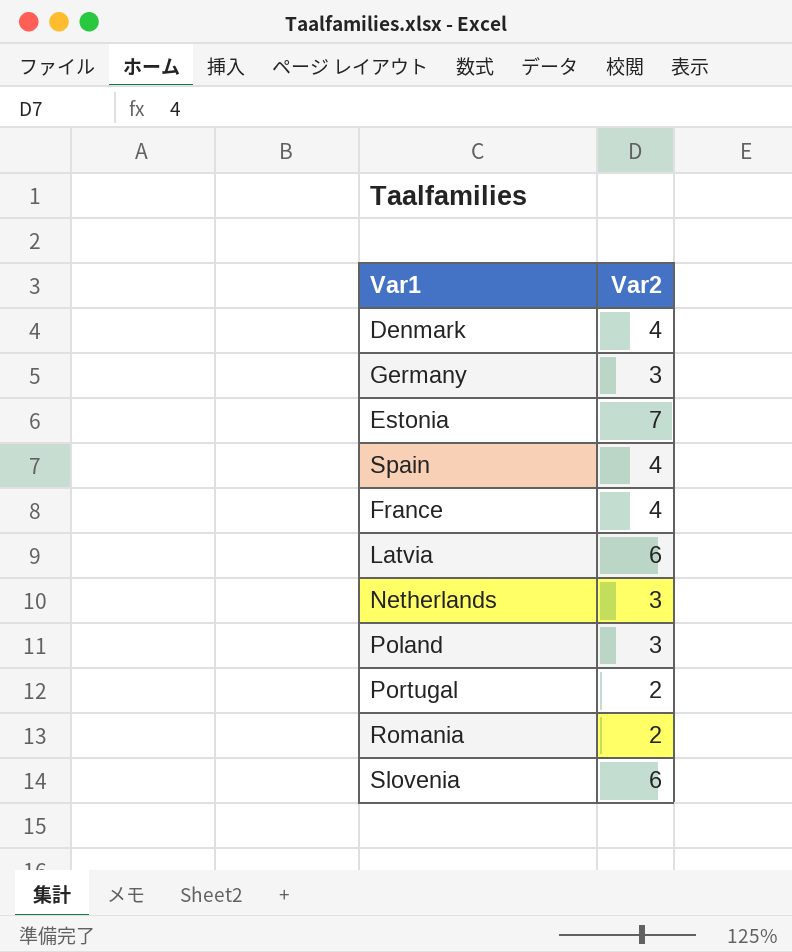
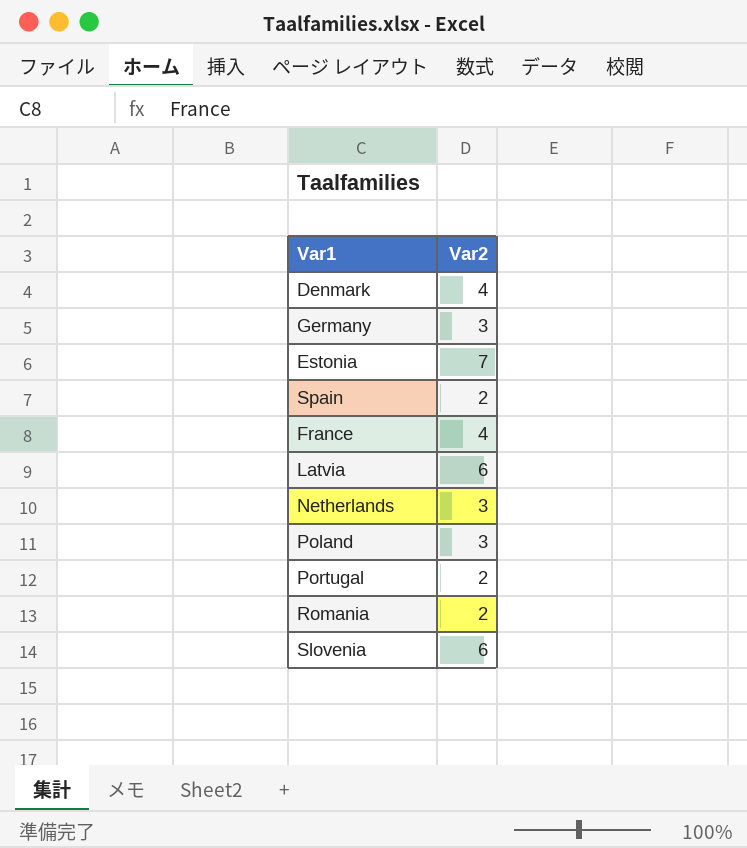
Spain | Var2: 4 -> 2

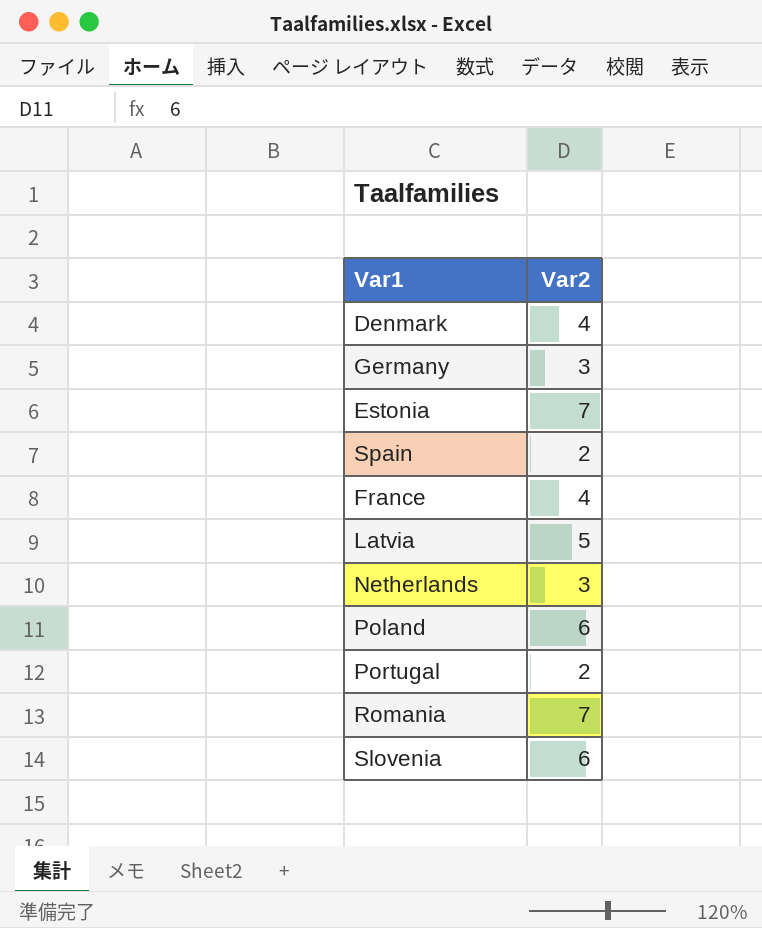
Latvia | Var2: 6 -> 5
Poland | Var2: 3 -> 6
Romania | Var2: 2 -> 7

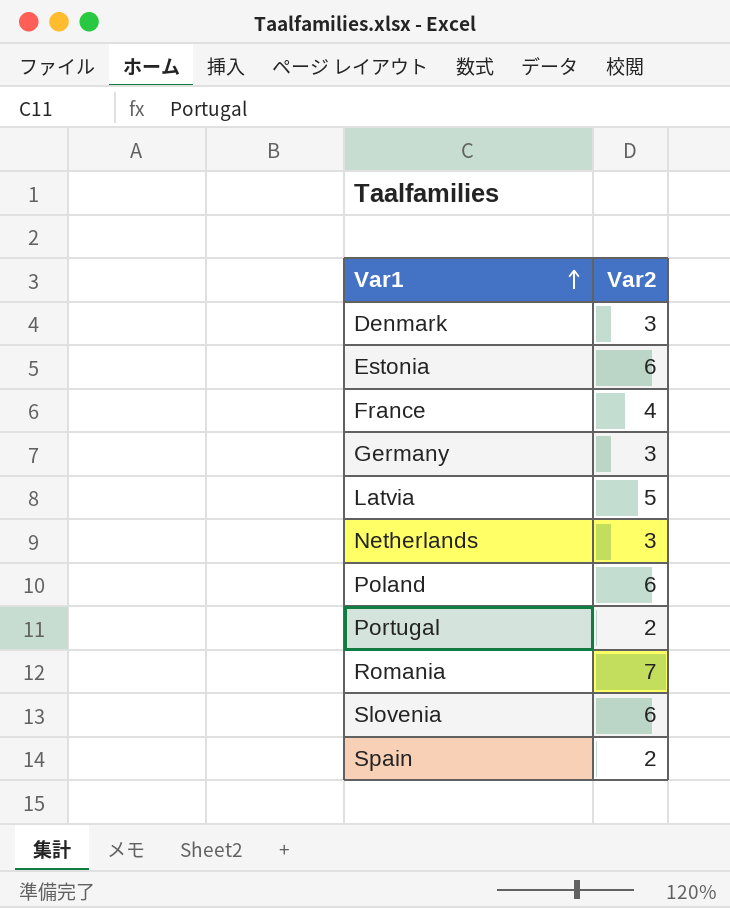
row order: none -> Var1 ascending
Denmark | Var2: 4 -> 3
Estonia | Var2: 7 -> 6

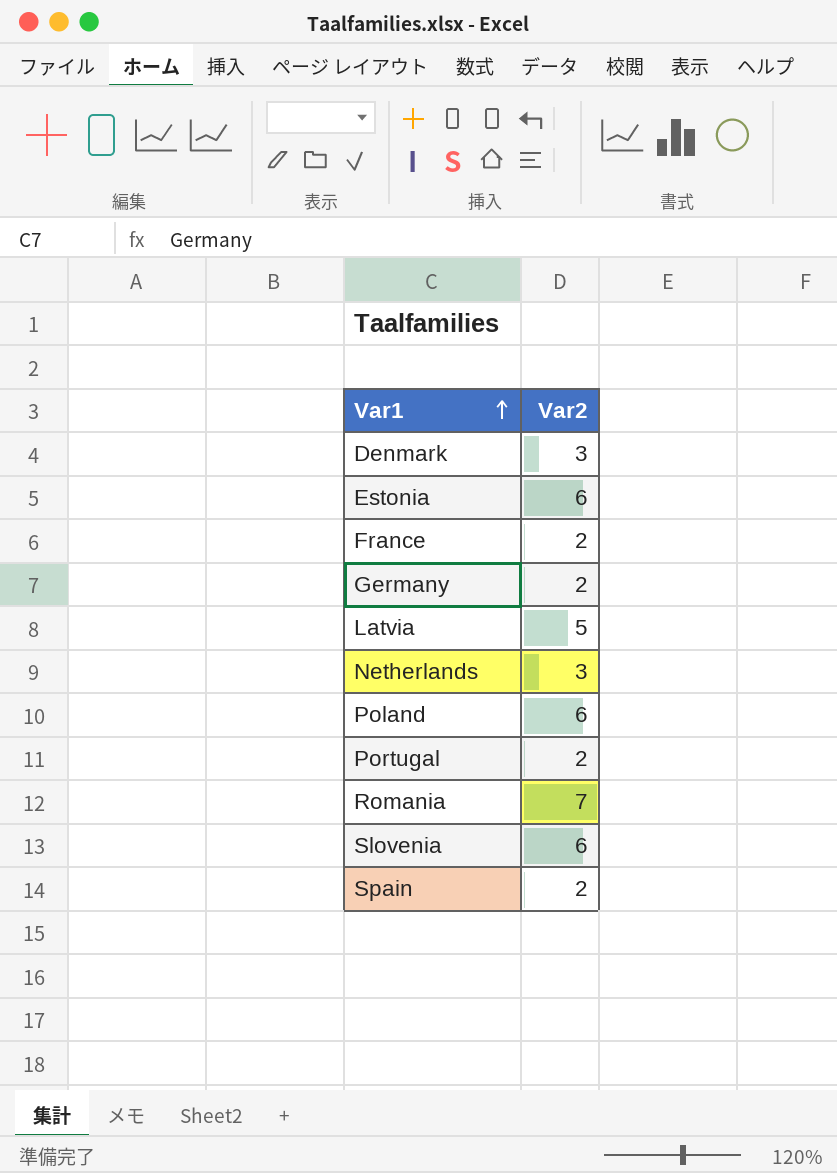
France | Var2: 4 -> 2
Germany | Var2: 3 -> 2

